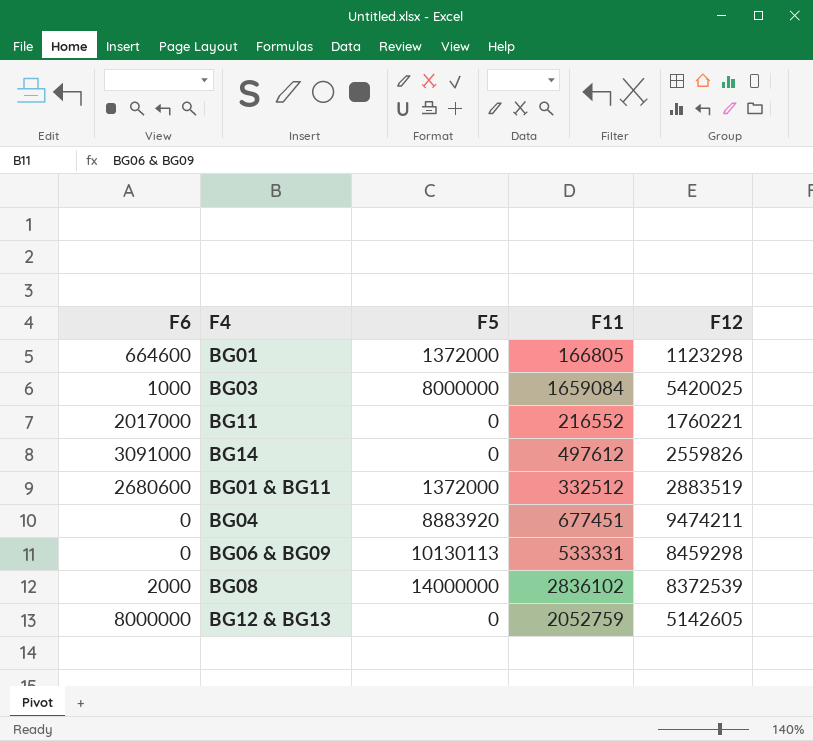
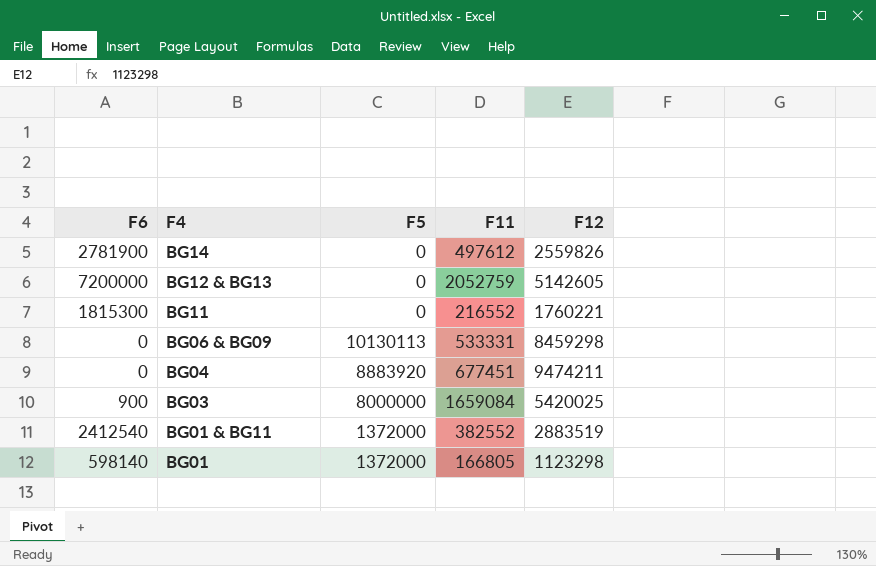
row order: none -> F4 descending
row BG08: 2000 | 14000000 | 2836102 | 8372539 -> none
BG14 | F6: 3091000 -> 2781900
BG12 & BG13 | F6: 8000000 -> 7200000
BG11 | F6: 2017000 -> 1815300
BG03 | F6: 1000 -> 900
BG01 & BG11 | F6: 2680600 -> 2412540
BG01 & BG11 | F11: 332512 -> 382552
BG01 | F6: 664600 -> 598140

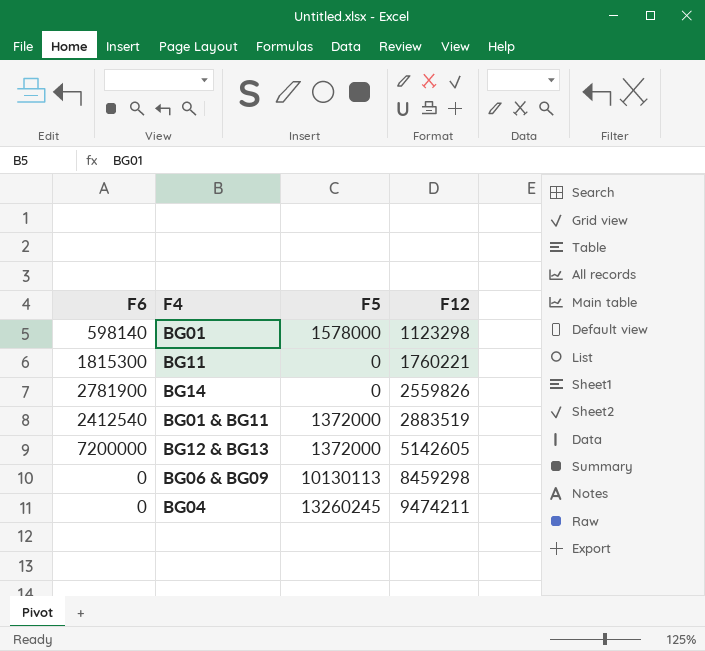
row order: F4 descending -> F12 ascending
column F11 | position: 4 -> none
row BG03: 900 | 8000000 | 1659084 | 5420025 -> none
BG01 | F5: 1372000 -> 1578000
BG12 & BG13 | F5: 0 -> 1372000
BG04 | F5: 8883920 -> 13260245

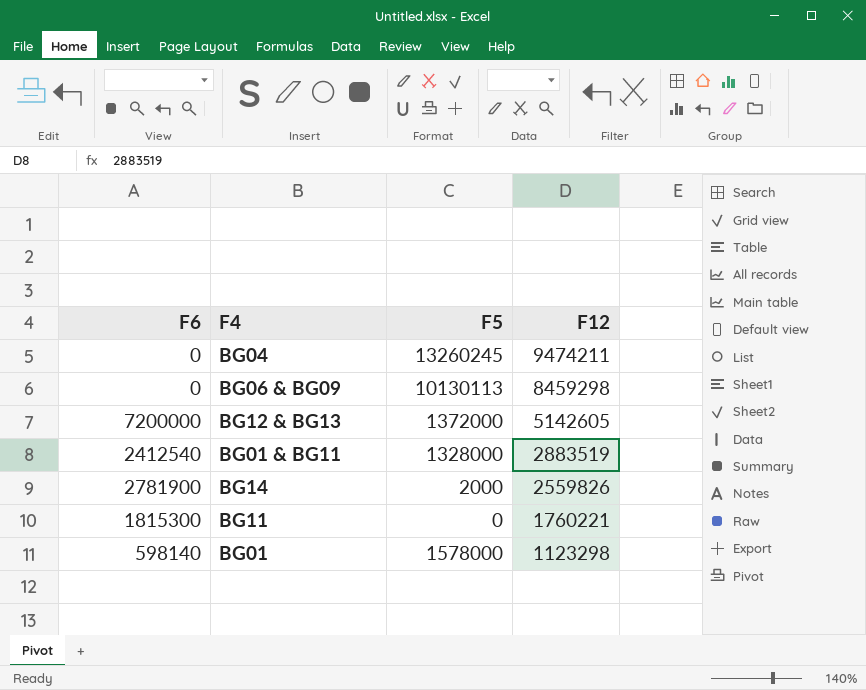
row order: F12 ascending -> F12 descending
BG01 & BG11 | F5: 1372000 -> 1328000
BG14 | F5: 0 -> 2000

